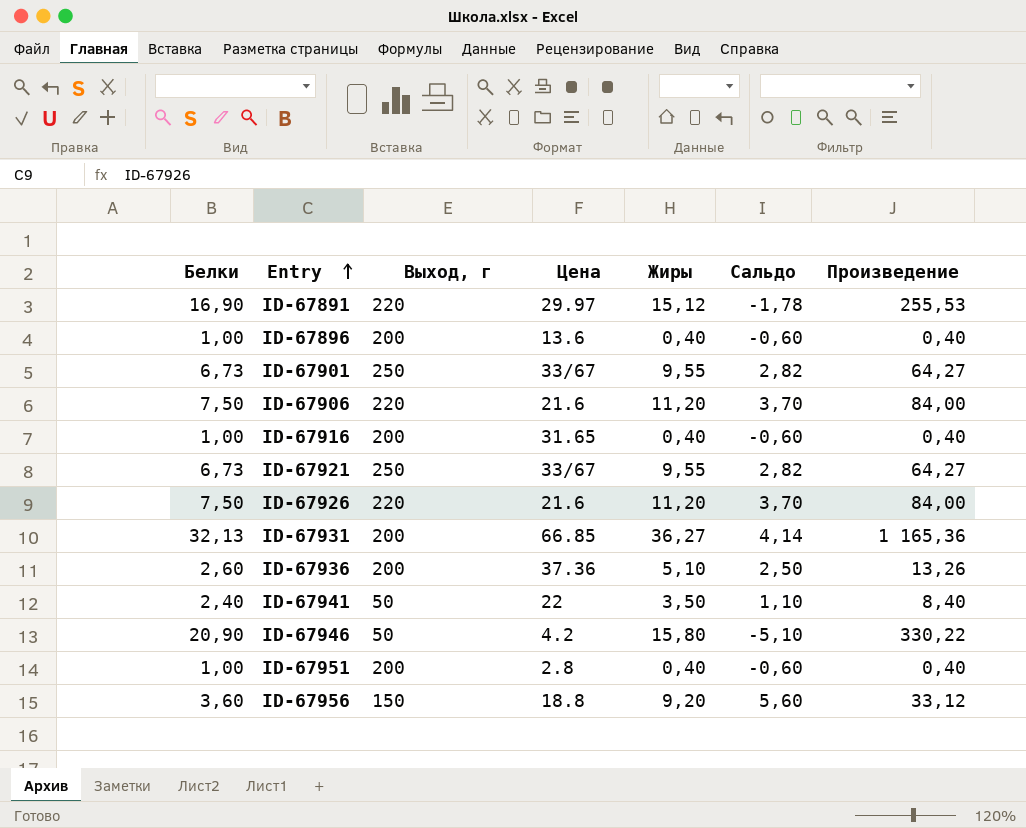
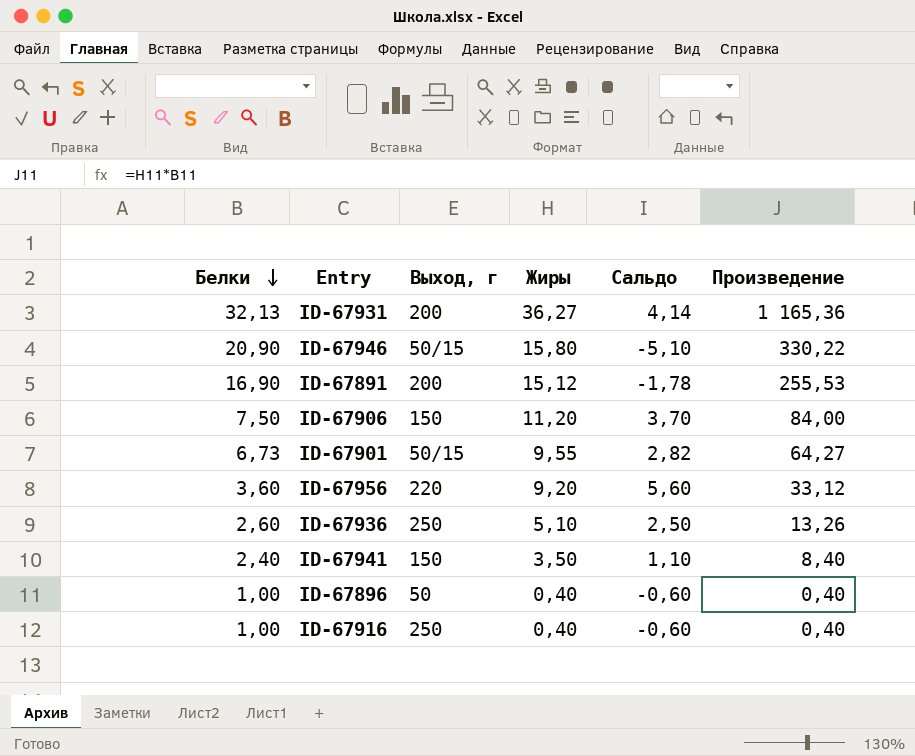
row order: Entry ascending -> Белки descending
column Цена | position: 4 -> none
row ID-67921: 6,73 | 250 | 33/67 | 9,55 | 2,82 | 64,27 -> none
row ID-67926: 7,50 | 220 | 21.6 | 11,20 | 3,70 | 84,00 -> none
row ID-67951: 1,00 | 200 | 2.8 | 0,40 | -0,60 | 0,40 -> none
ID-67946 | Выход, г: 50 -> 50/15
ID-67891 | Выход, г: 220 -> 200
ID-67906 | Выход, г: 220 -> 150
ID-67901 | Выход, г: 250 -> 50/15
ID-67956 | Выход, г: 150 -> 220
ID-67936 | Выход, г: 200 -> 250
ID-67941 | Выход, г: 50 -> 150
ID-67896 | Выход, г: 200 -> 50
ID-67916 | Выход, г: 200 -> 250

